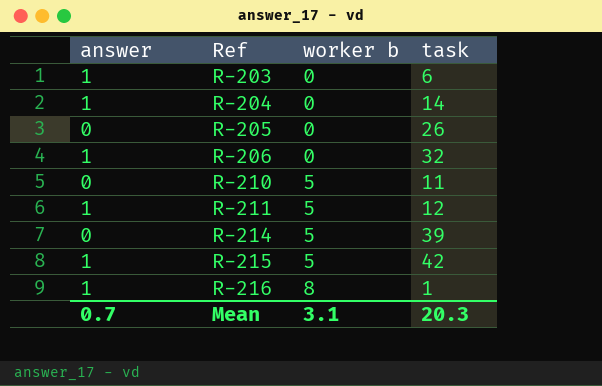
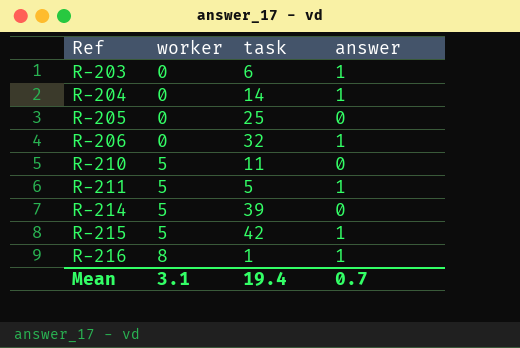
column name: worker b -> worker
column answer | position: 1 -> 4
R-205 | task: 26 -> 25
R-211 | task: 12 -> 5
Mean | task: 20.3 -> 19.4

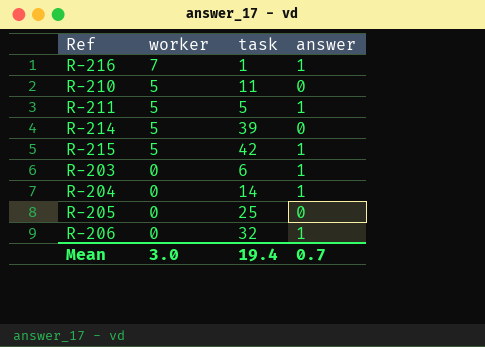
row order: Ref ascending -> worker descending
R-216 | worker: 8 -> 7
Mean | worker: 3.1 -> 3.0

